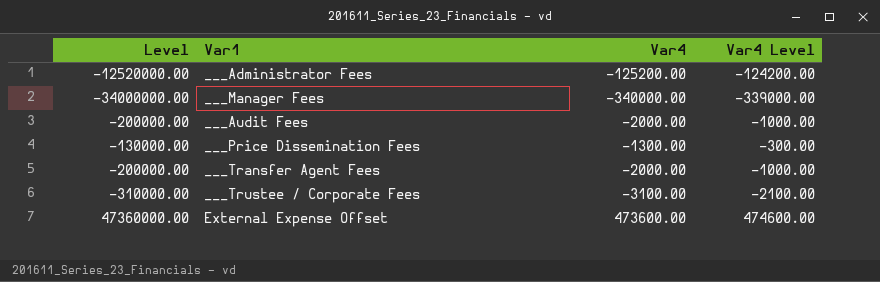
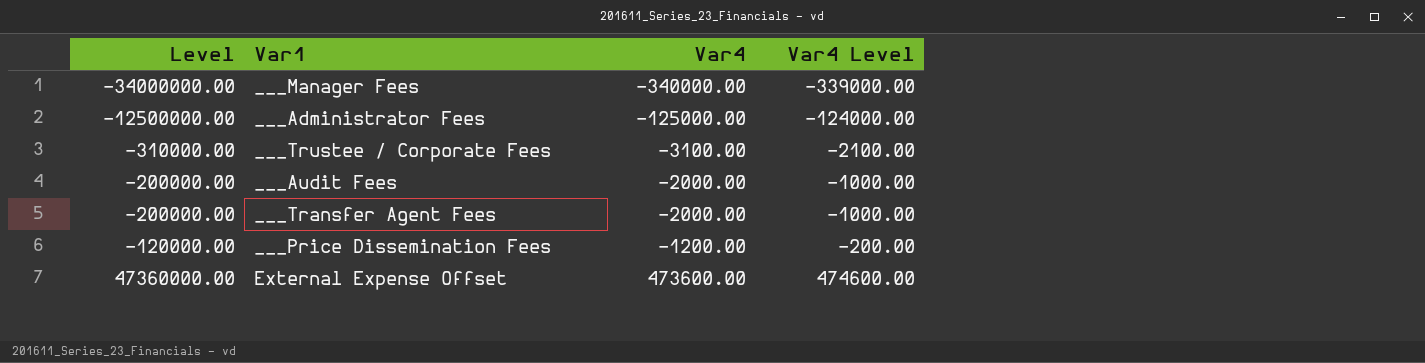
row order: none -> Level ascending
___Administrator Fees | Level: -12520000.00 -> -12500000.00
___Administrator Fees | Var4: -125200.00 -> -125000.00
___Administrator Fees | Var4 Level: -124200.00 -> -124000.00
___Price Dissemination Fees | Level: -130000.00 -> -120000.00
___Price Dissemination Fees | Var4: -1300.00 -> -1200.00
___Price Dissemination Fees | Var4 Level: -300.00 -> -200.00

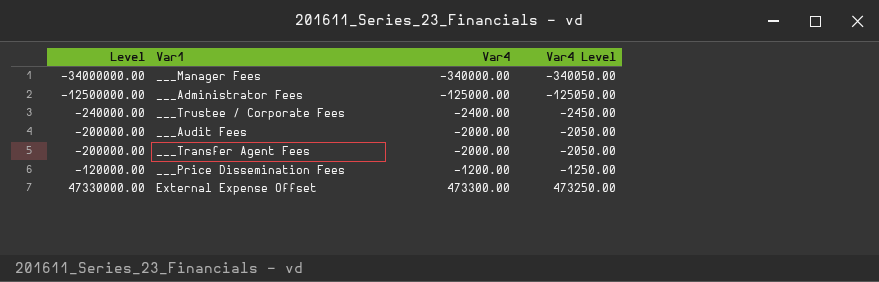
column Var4 Level | formula: [Var4] + 1000 -> [Var4] - 50
___Trustee / Corporate Fees | Level: -310000.00 -> -240000.00
___Trustee / Corporate Fees | Var4: -3100.00 -> -2400.00
External Expense Offset | Level: 47360000.00 -> 47330000.00
External Expense Offset | Var4: 473600.00 -> 473300.00

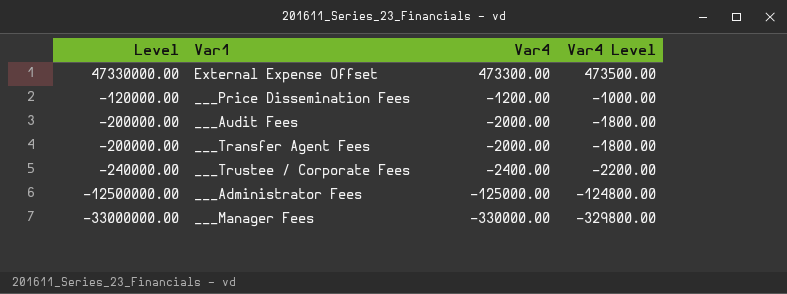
row order: Level ascending -> Level descending
column Var4 Level | formula: [Var4] - 50 -> [Var4] + 200
___Manager Fees | Level: -34000000.00 -> -33000000.00
___Manager Fees | Var4: -340000.00 -> -330000.00

